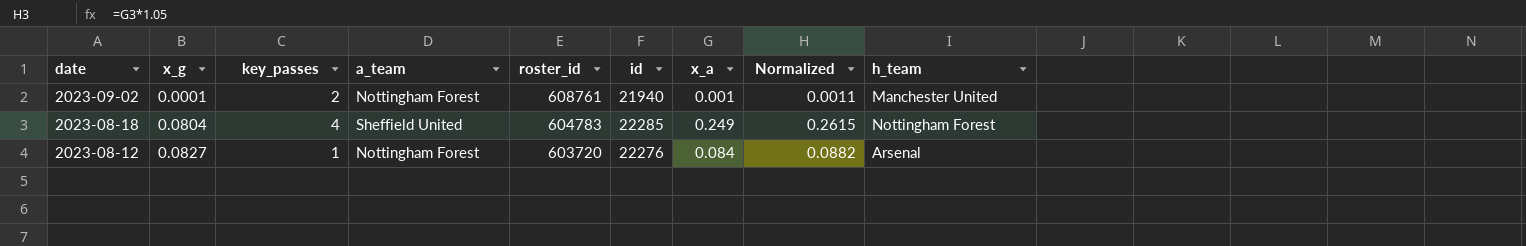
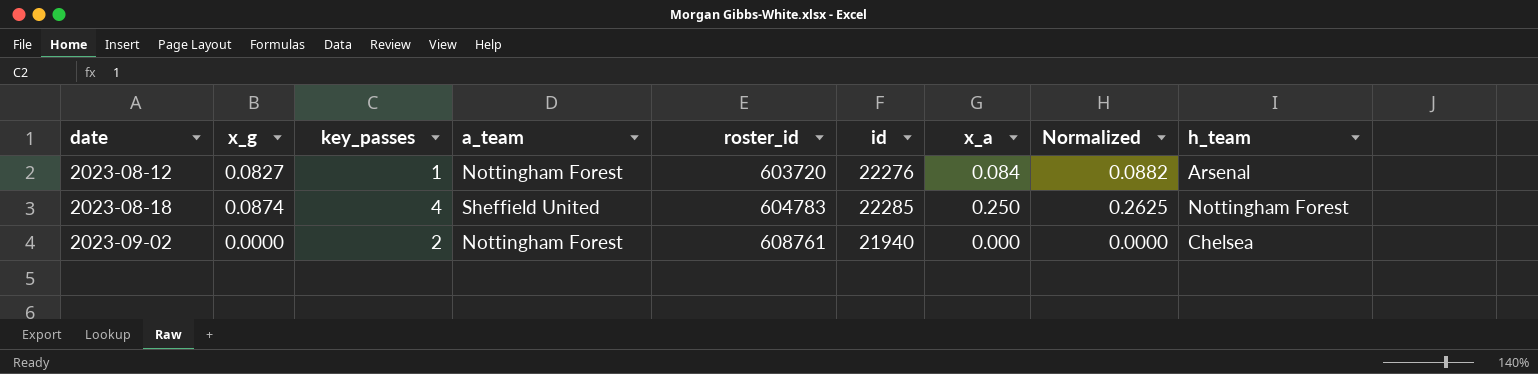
row order: date descending -> date ascending
2023-08-18 | x_g: 0.0804 -> 0.0874
2023-08-18 | x_a: 0.249 -> 0.250
2023-08-18 | Normalized: 0.2615 -> 0.2625
2023-09-02 | x_g: 0.0001 -> 0.0000
2023-09-02 | x_a: 0.001 -> 0.000
2023-09-02 | Normalized: 0.0011 -> 0.0000
2023-09-02 | h_team: Manchester United -> Chelsea

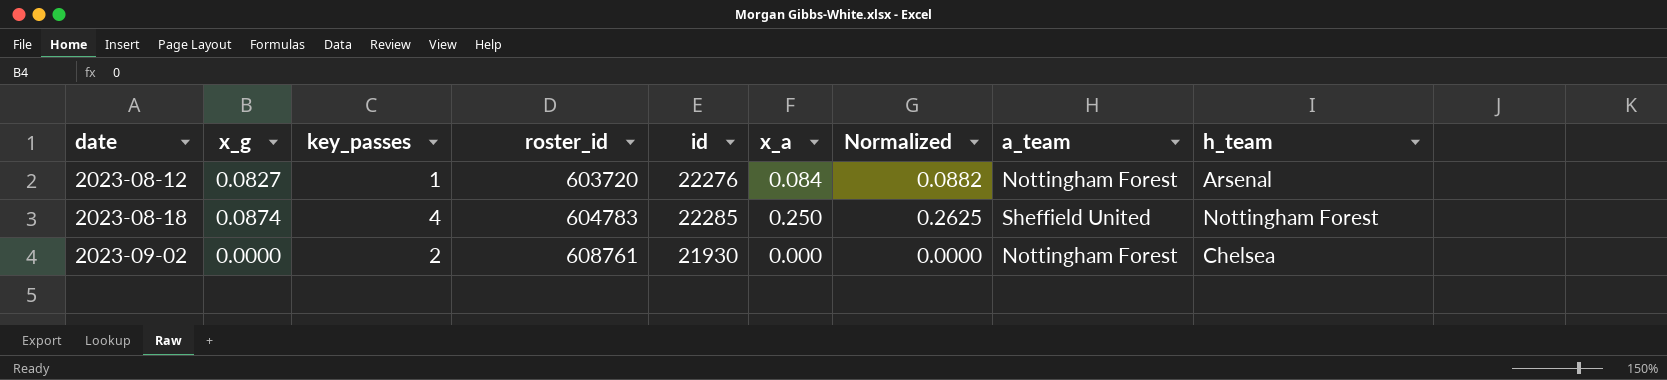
column a_team | position: 4 -> 8
2023-09-02 | id: 21940 -> 21930

